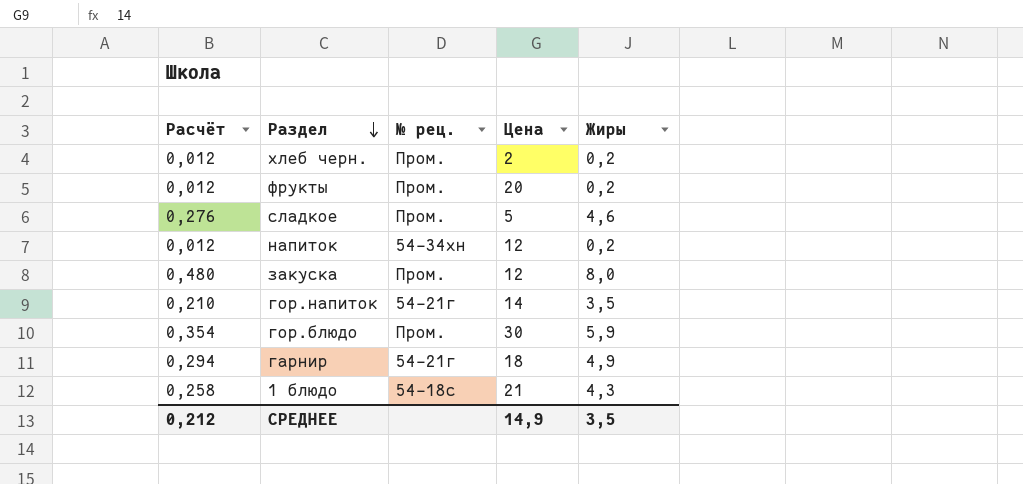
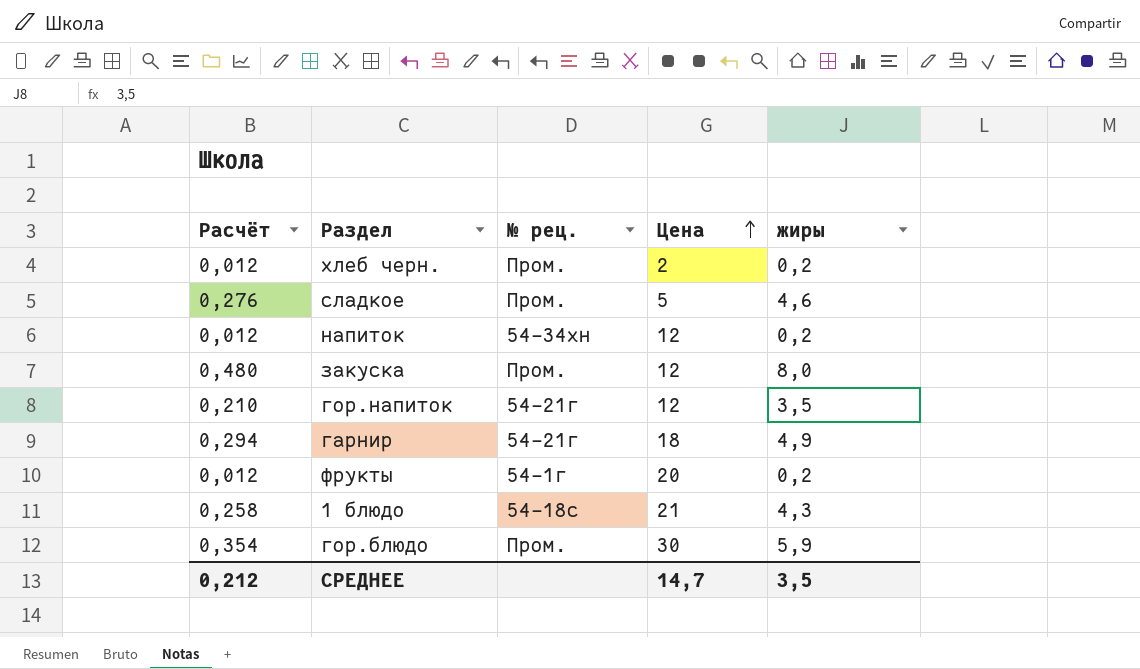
row order: Раздел descending -> Цена ascending
column name: Жиры -> жиры
гор.напиток | Цена: 14 -> 12
фрукты | № рец.: Пром. -> 54-1г
СРЕДНЕЕ | Цена: 14,9 -> 14,7

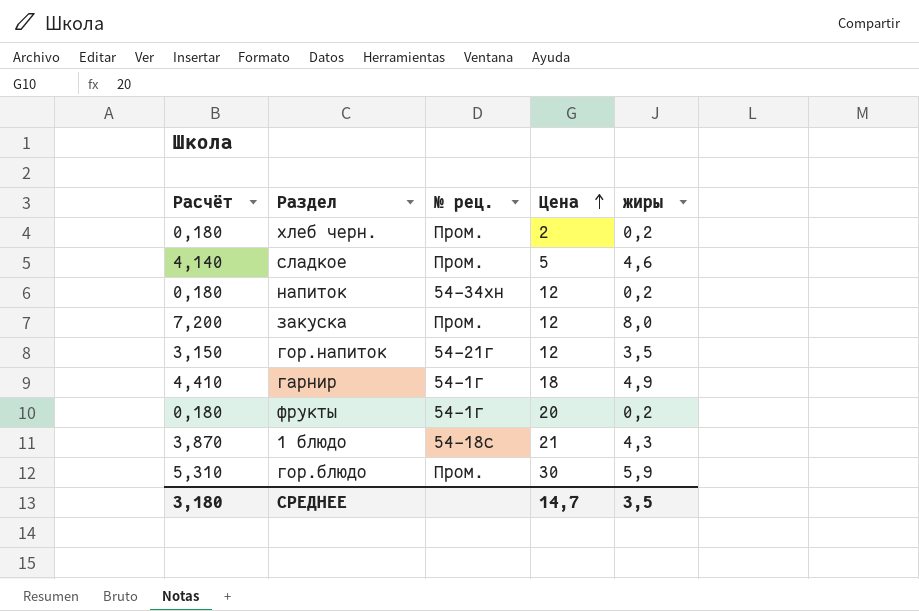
column Расчёт | formula: [жиры] * 0,06 -> [жиры] * 0,9
гарнир | № рец.: 54-21г -> 54-1г
СРЕДНЕЕ | Расчёт: 0,212 -> 3,180

